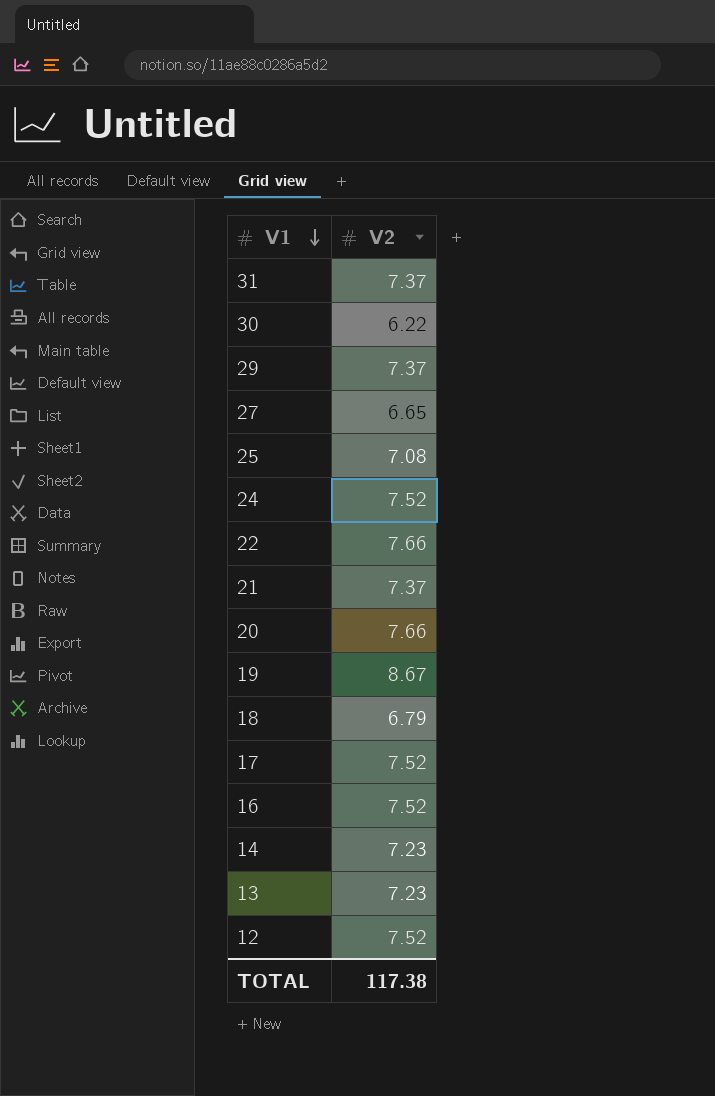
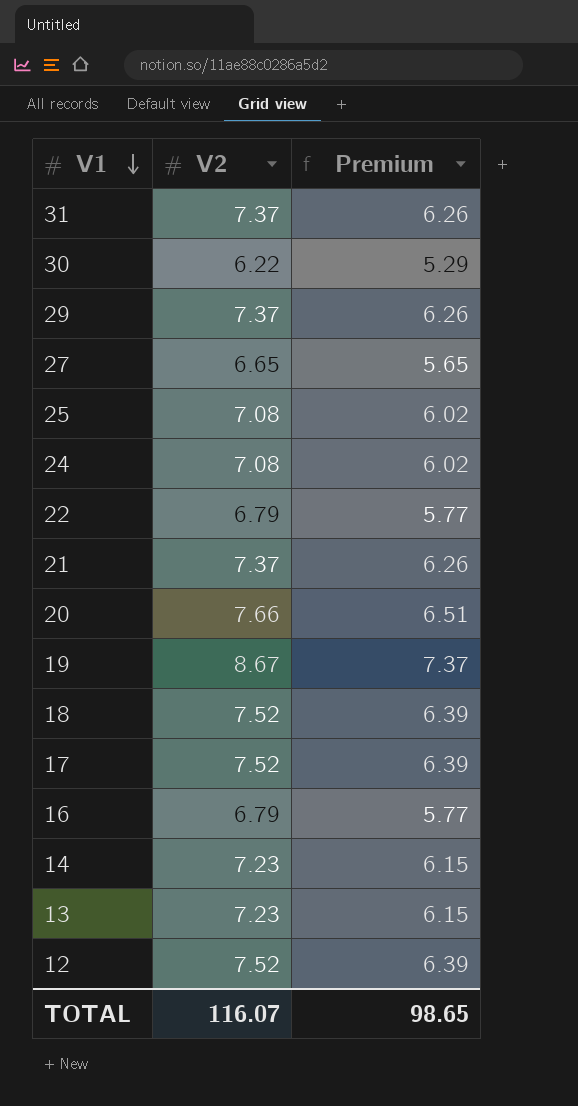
column Premium | formula: none -> [V2] * 0.85
24 | V2: 7.52 -> 7.08
22 | V2: 7.66 -> 6.79
18 | V2: 6.79 -> 7.52
16 | V2: 7.52 -> 6.79
TOTAL | V2: 117.38 -> 116.07

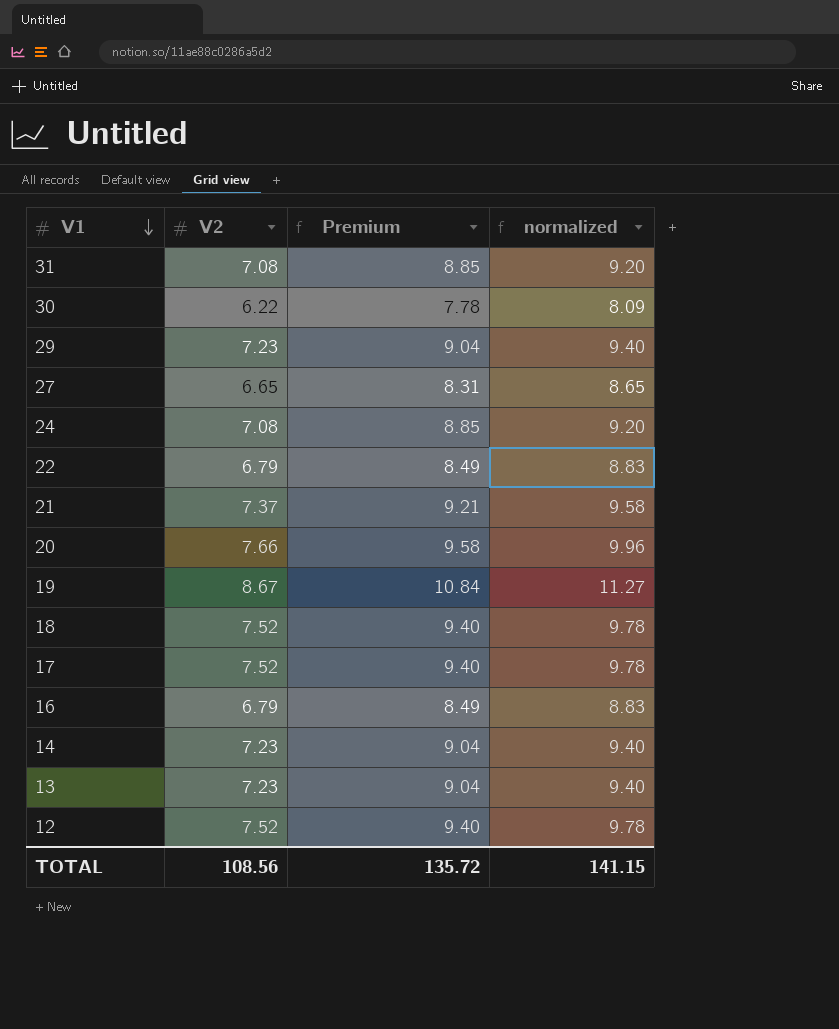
column Premium | formula: [V2] * 0.85 -> [V2] * 1.25
column normalized | formula: none -> [V2] * 1.3
row 25: 7.08 | 6.02 -> none
31 | V2: 7.37 -> 7.08
29 | V2: 7.37 -> 7.23
TOTAL | V2: 116.07 -> 108.56
TOTAL | Premium: 98.65 -> 135.72

